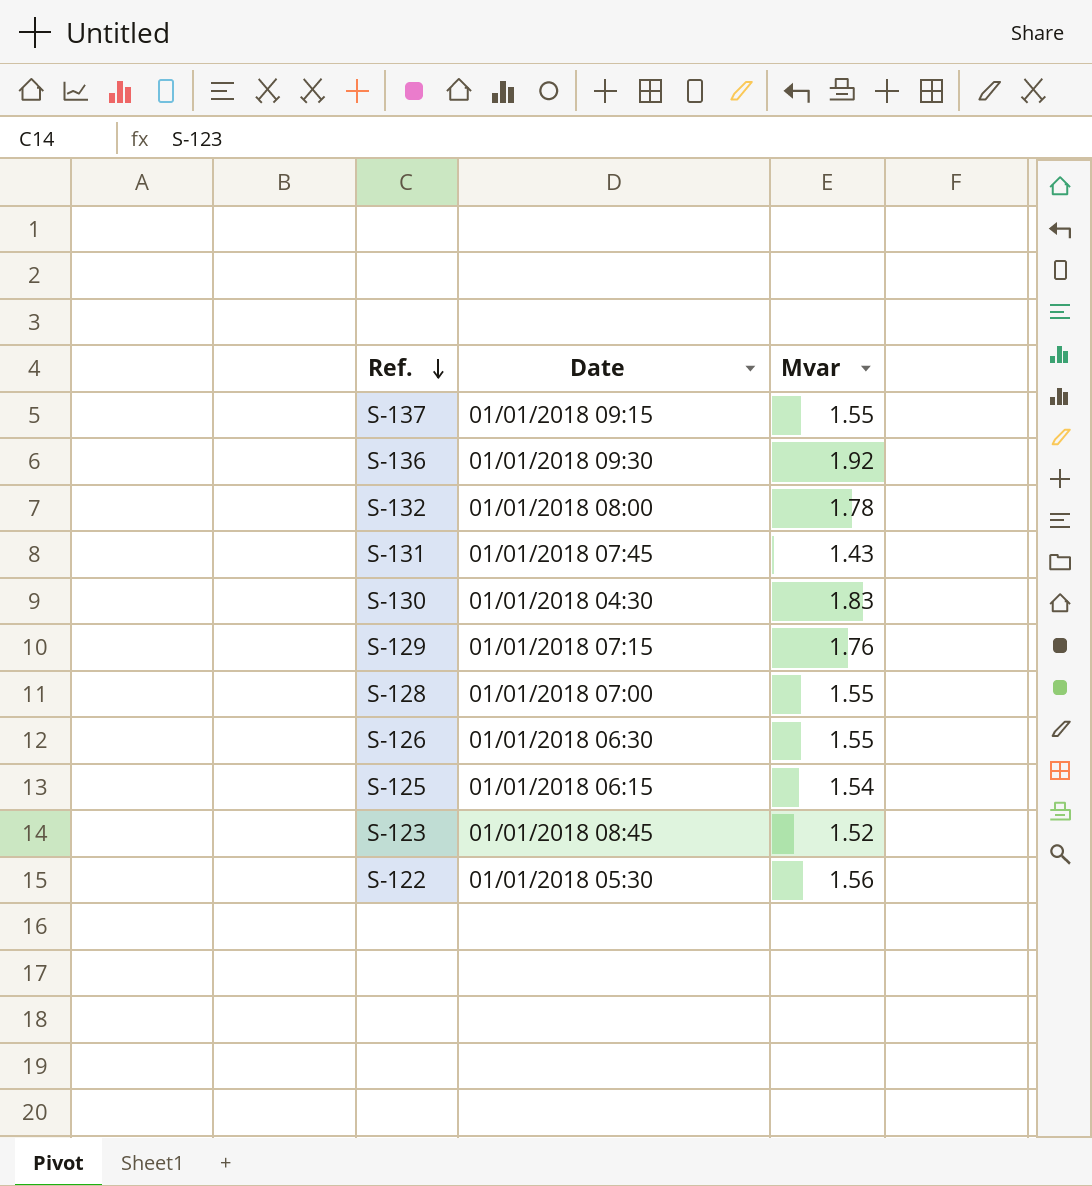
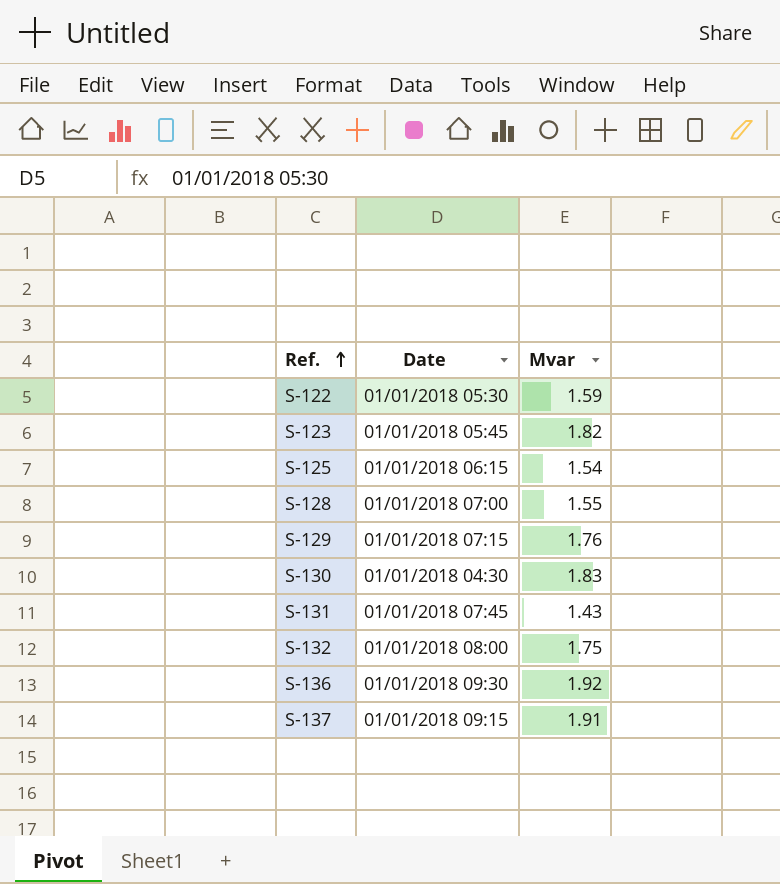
row order: Ref. descending -> Ref. ascending
row S-126: 01/01/2018 06:30 | 1.55 -> none
S-122 | Mvar: 1.56 -> 1.59
S-123 | Date: 01/01/2018 08:45 -> 01/01/2018 05:45
S-123 | Mvar: 1.52 -> 1.82
S-132 | Mvar: 1.78 -> 1.75
S-137 | Mvar: 1.55 -> 1.91

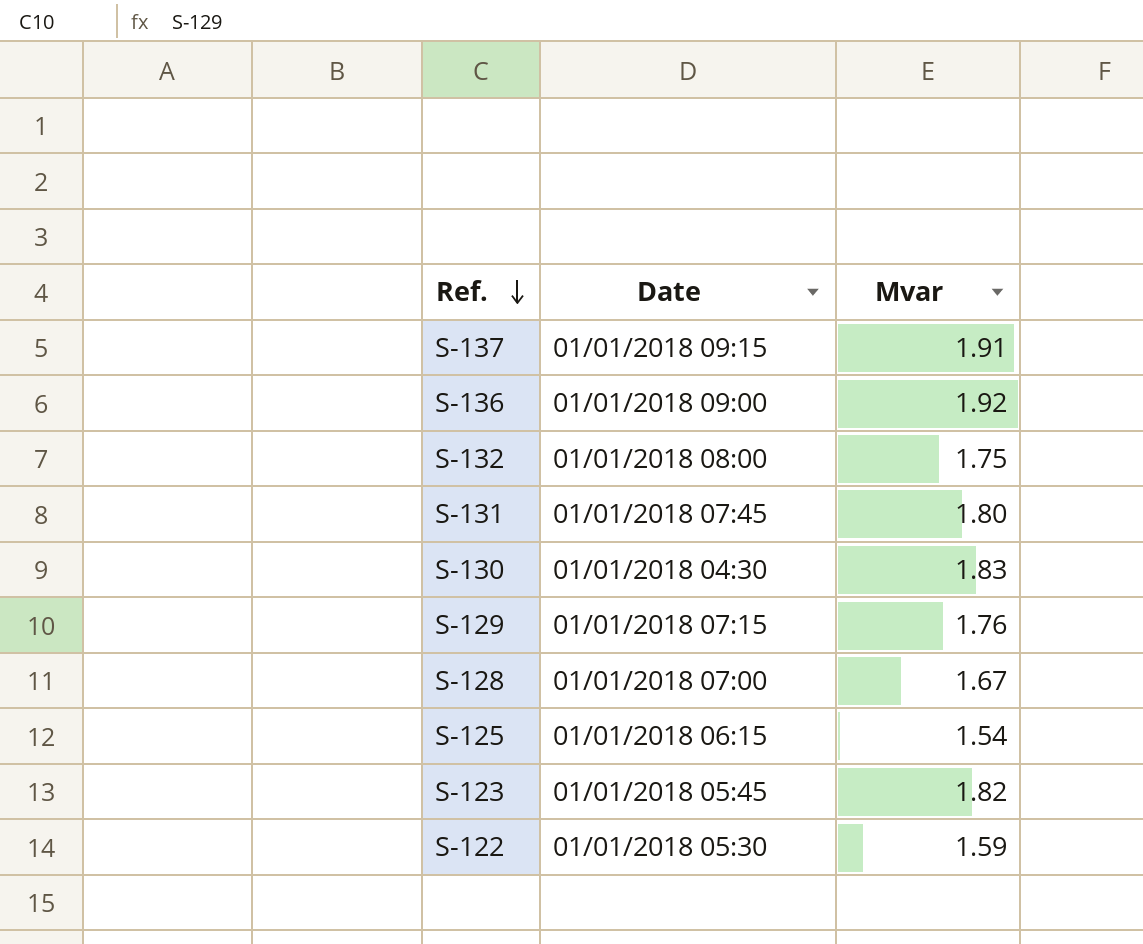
row order: Ref. ascending -> Ref. descending
S-136 | Date: 01/01/2018 09:30 -> 01/01/2018 09:00
S-131 | Mvar: 1.43 -> 1.80
S-128 | Mvar: 1.55 -> 1.67

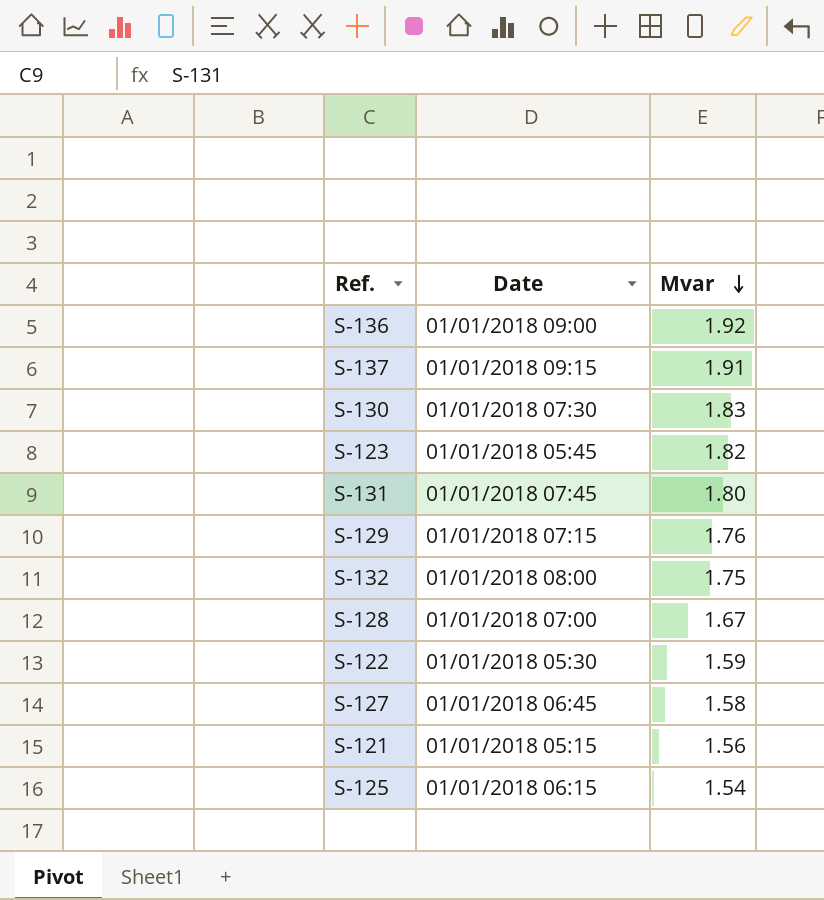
row order: Ref. descending -> Mvar descending
S-130 | Date: 01/01/2018 04:30 -> 01/01/2018 07:30
row S-127: none -> 01/01/2018 06:45 | 1.58
row S-121: none -> 01/01/2018 05:15 | 1.56

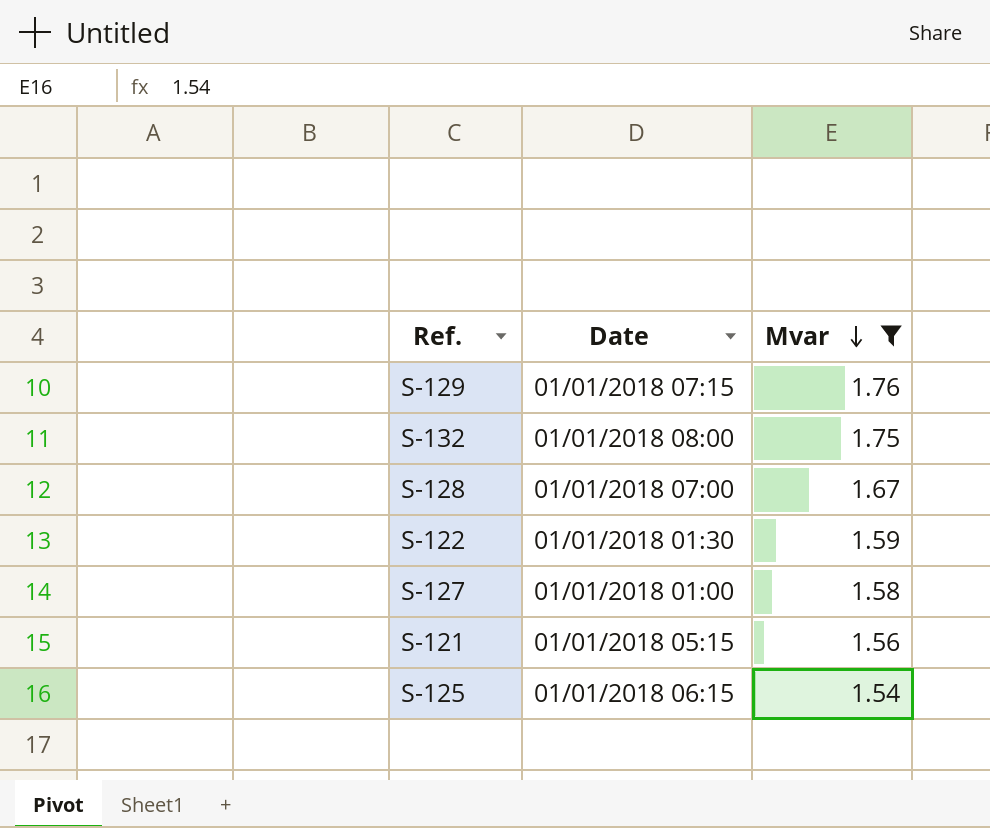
filter: none -> Mvar <= 1.76
S-122 | Date: 01/01/2018 05:30 -> 01/01/2018 01:30
S-127 | Date: 01/01/2018 06:45 -> 01/01/2018 01:00

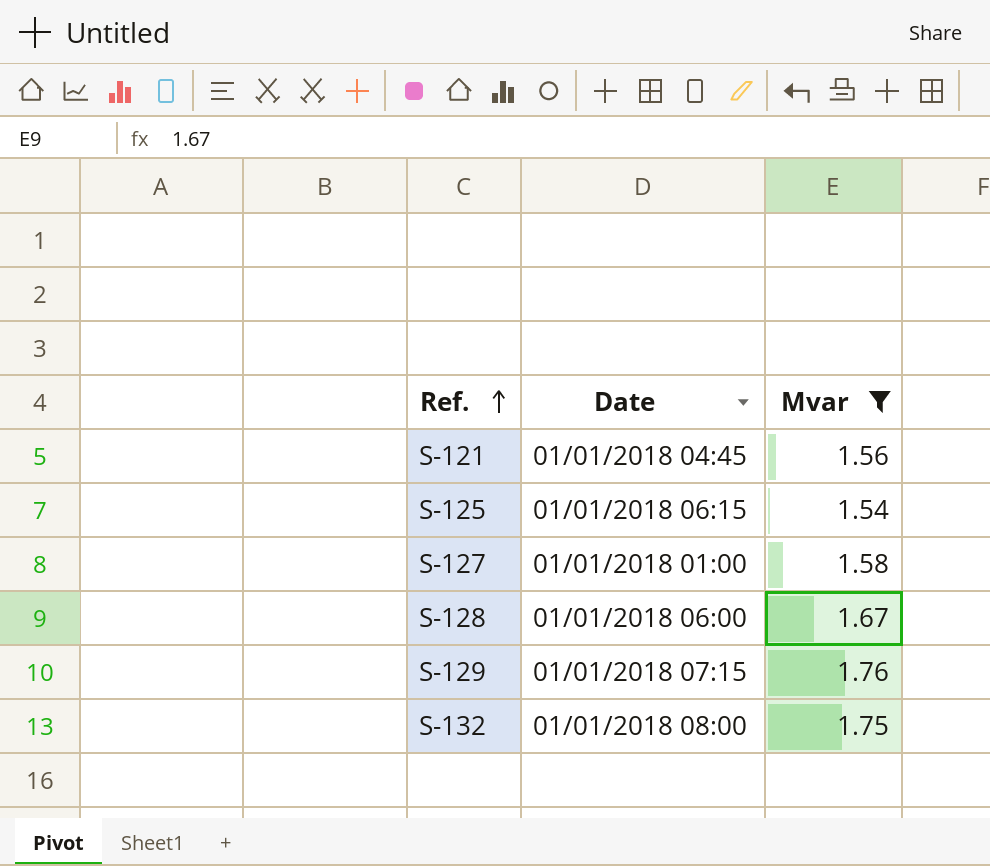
row order: Mvar descending -> Ref. ascending
row S-122: 01/01/2018 01:30 | 1.59 -> none
S-121 | Date: 01/01/2018 05:15 -> 01/01/2018 04:45
S-128 | Date: 01/01/2018 07:00 -> 01/01/2018 06:00

